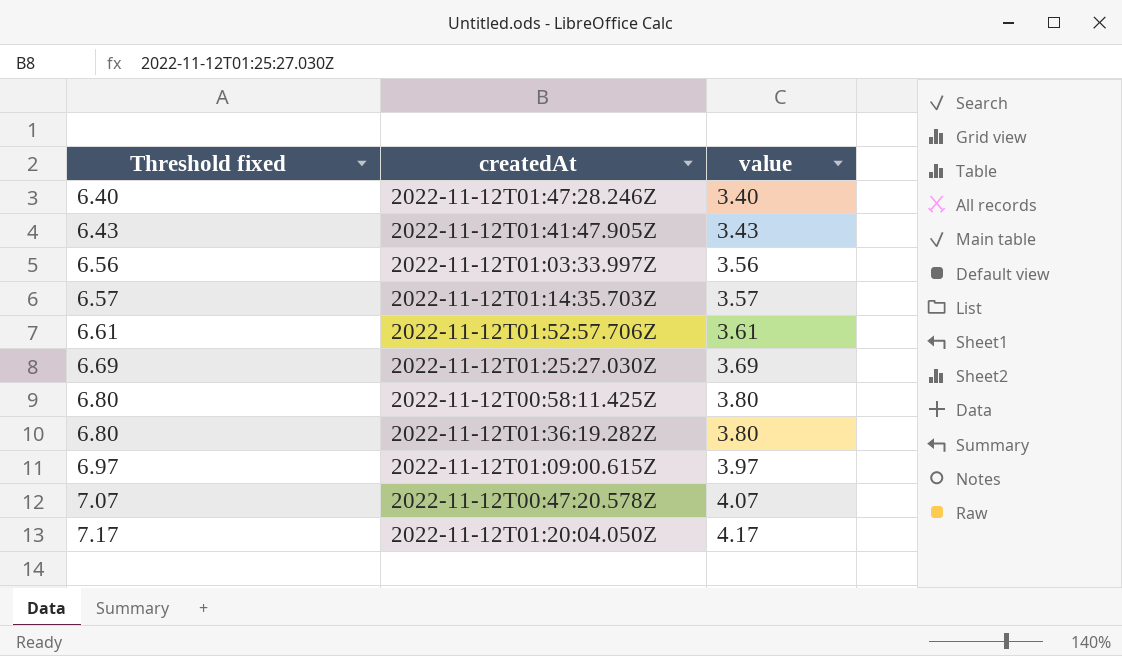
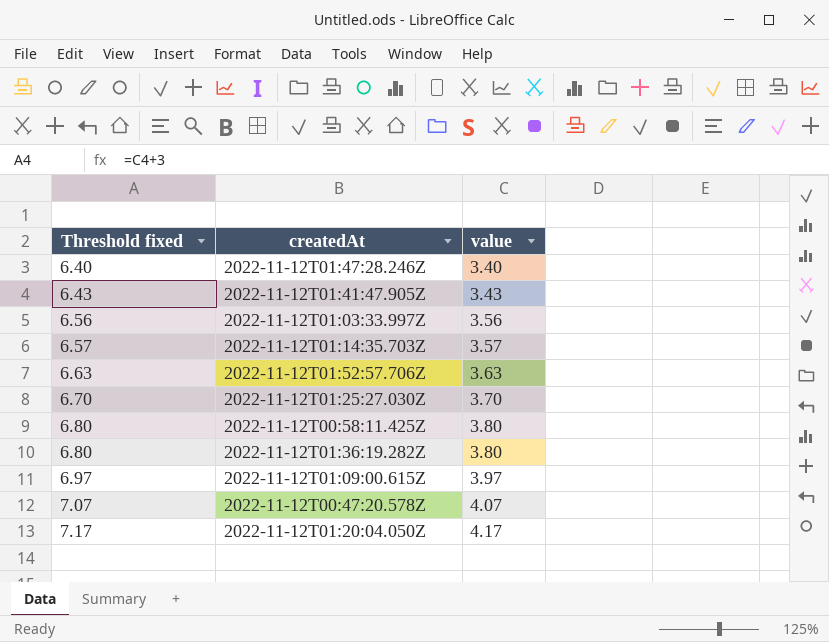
2022-11-12T01:52:57.706Z | Threshold fixed: 6.61 -> 6.63
2022-11-12T01:52:57.706Z | value: 3.61 -> 3.63
2022-11-12T01:25:27.030Z | Threshold fixed: 6.69 -> 6.70
2022-11-12T01:25:27.030Z | value: 3.69 -> 3.70

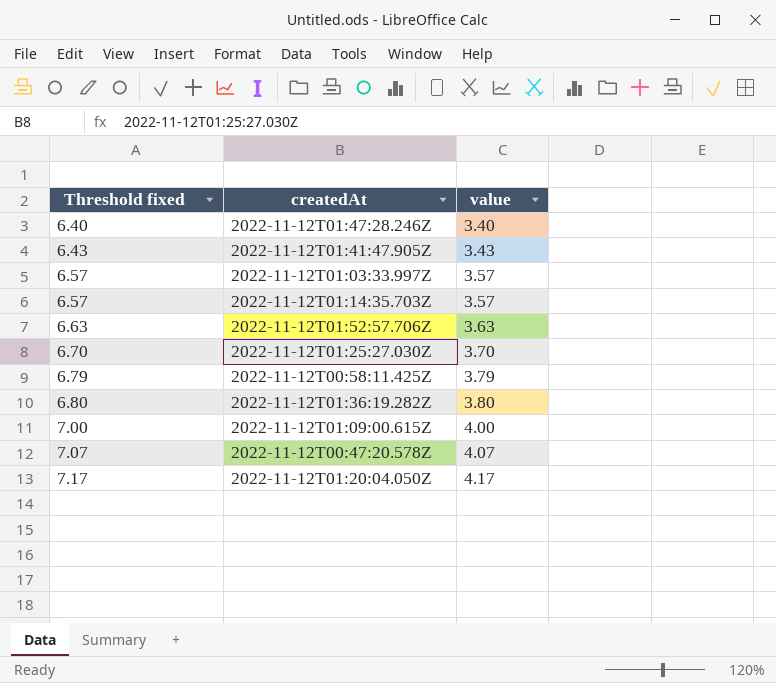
2022-11-12T01:03:33.997Z | Threshold fixed: 6.56 -> 6.57
2022-11-12T01:03:33.997Z | value: 3.56 -> 3.57
2022-11-12T00:58:11.425Z | Threshold fixed: 6.80 -> 6.79
2022-11-12T00:58:11.425Z | value: 3.80 -> 3.79
2022-11-12T01:09:00.615Z | Threshold fixed: 6.97 -> 7.00
2022-11-12T01:09:00.615Z | value: 3.97 -> 4.00

